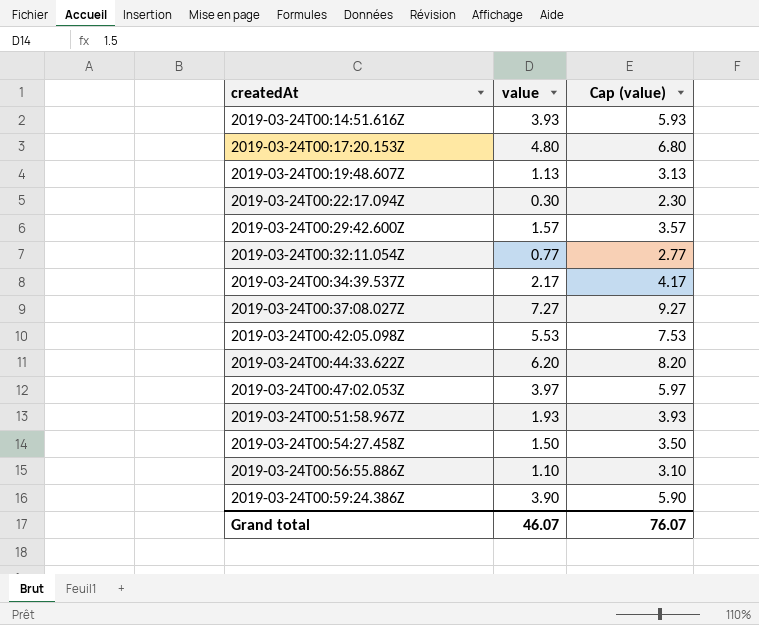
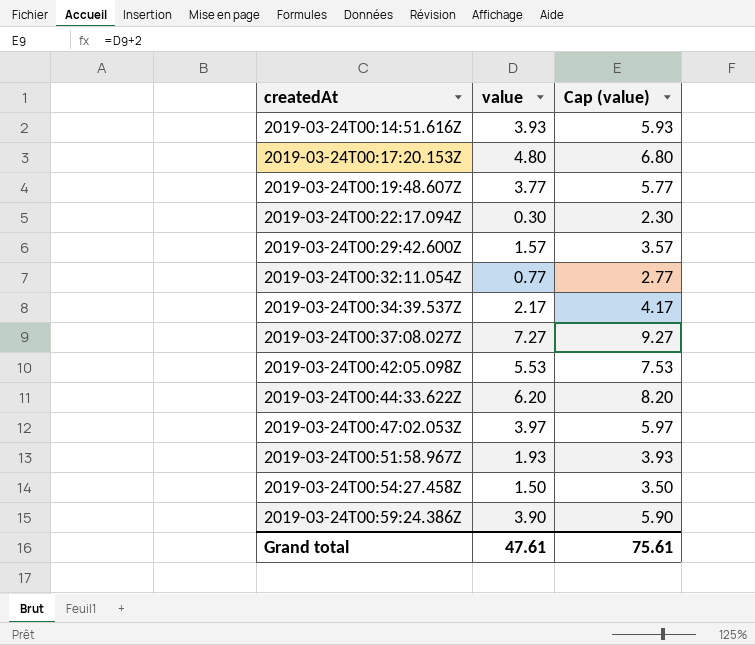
row 2019-03-24T00:56:55.886Z: 1.10 | 3.10 -> none
2019-03-24T00:19:48.607Z | value: 1.13 -> 3.77
2019-03-24T00:19:48.607Z | Cap (value): 3.13 -> 5.77
Grand total | value: 46.07 -> 47.61
Grand total | Cap (value): 76.07 -> 75.61

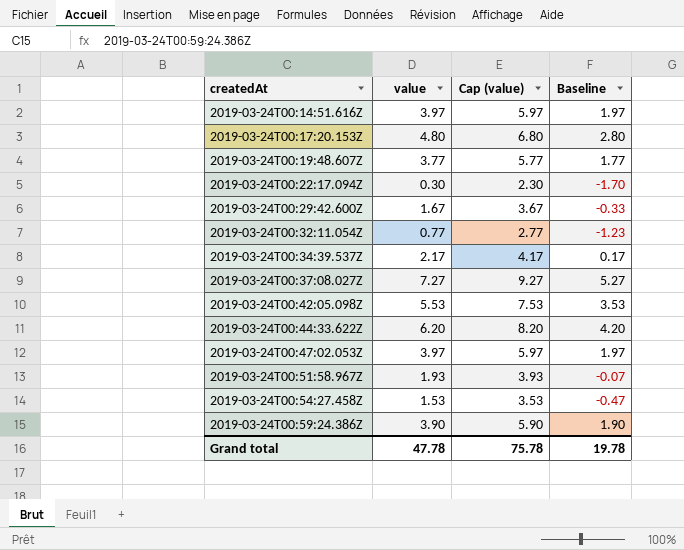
column Baseline | formula: none -> [value] - 2
2019-03-24T00:14:51.616Z | value: 3.93 -> 3.97
2019-03-24T00:14:51.616Z | Cap (value): 5.93 -> 5.97
2019-03-24T00:29:42.600Z | value: 1.57 -> 1.67
2019-03-24T00:29:42.600Z | Cap (value): 3.57 -> 3.67
2019-03-24T00:54:27.458Z | value: 1.50 -> 1.53
2019-03-24T00:54:27.458Z | Cap (value): 3.50 -> 3.53
Grand total | value: 47.61 -> 47.78
Grand total | Cap (value): 75.61 -> 75.78

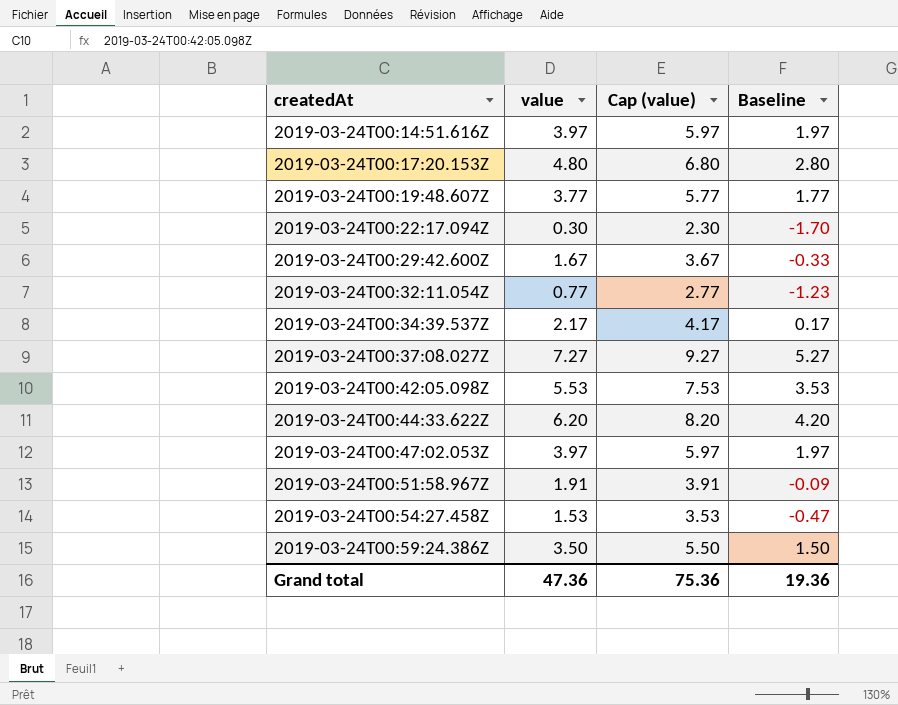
2019-03-24T00:51:58.967Z | value: 1.93 -> 1.91
2019-03-24T00:51:58.967Z | Cap (value): 3.93 -> 3.91
2019-03-24T00:51:58.967Z | Baseline: -0.07 -> -0.09
2019-03-24T00:59:24.386Z | value: 3.90 -> 3.50
2019-03-24T00:59:24.386Z | Cap (value): 5.90 -> 5.50
2019-03-24T00:59:24.386Z | Baseline: 1.90 -> 1.50
Grand total | value: 47.78 -> 47.36
Grand total | Cap (value): 75.78 -> 75.36
Grand total | Baseline: 19.78 -> 19.36

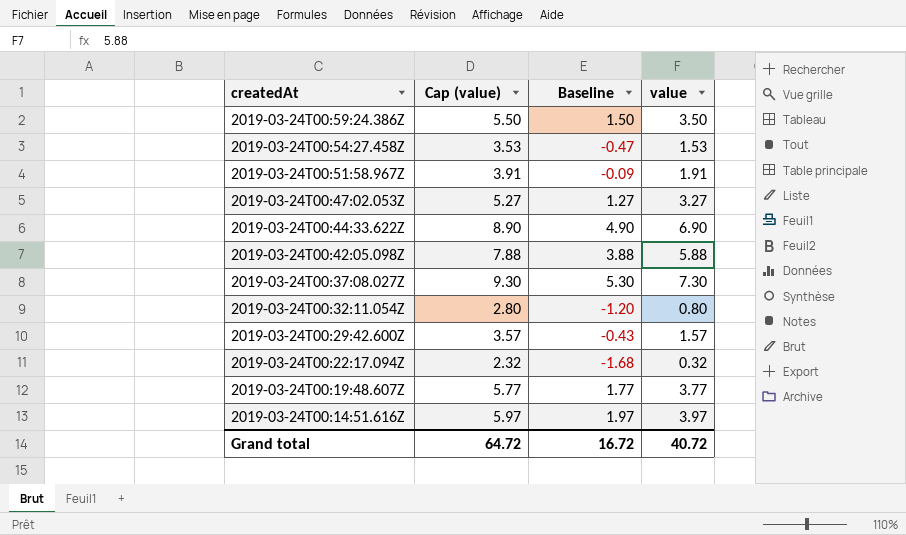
row order: createdAt ascending -> createdAt descending
column value | position: 2 -> 4
row 2019-03-24T00:17:20.153Z: 4.80 | 6.80 | 2.80 -> none
row 2019-03-24T00:34:39.537Z: 2.17 | 4.17 | 0.17 -> none
2019-03-24T00:47:02.053Z | Cap (value): 5.97 -> 5.27
2019-03-24T00:47:02.053Z | Baseline: 1.97 -> 1.27
2019-03-24T00:47:02.053Z | value: 3.97 -> 3.27
2019-03-24T00:44:33.622Z | Cap (value): 8.20 -> 8.90
2019-03-24T00:44:33.622Z | Baseline: 4.20 -> 4.90
2019-03-24T00:44:33.622Z | value: 6.20 -> 6.90
2019-03-24T00:42:05.098Z | Cap (value): 7.53 -> 7.88
2019-03-24T00:42:05.098Z | Baseline: 3.53 -> 3.88
2019-03-24T00:42:05.098Z | value: 5.53 -> 5.88
2019-03-24T00:37:08.027Z | Cap (value): 9.27 -> 9.30
2019-03-24T00:37:08.027Z | Baseline: 5.27 -> 5.30
2019-03-24T00:37:08.027Z | value: 7.27 -> 7.30
2019-03-24T00:32:11.054Z | Cap (value): 2.77 -> 2.80
2019-03-24T00:32:11.054Z | Baseline: -1.23 -> -1.20
2019-03-24T00:32:11.054Z | value: 0.77 -> 0.80
2019-03-24T00:29:42.600Z | Cap (value): 3.67 -> 3.57
2019-03-24T00:29:42.600Z | Baseline: -0.33 -> -0.43
2019-03-24T00:29:42.600Z | value: 1.67 -> 1.57
2019-03-24T00:22:17.094Z | Cap (value): 2.30 -> 2.32
2019-03-24T00:22:17.094Z | Baseline: -1.70 -> -1.68
2019-03-24T00:22:17.094Z | value: 0.30 -> 0.32
Grand total | Cap (value): 75.36 -> 64.72
Grand total | Baseline: 19.36 -> 16.72
Grand total | value: 47.36 -> 40.72

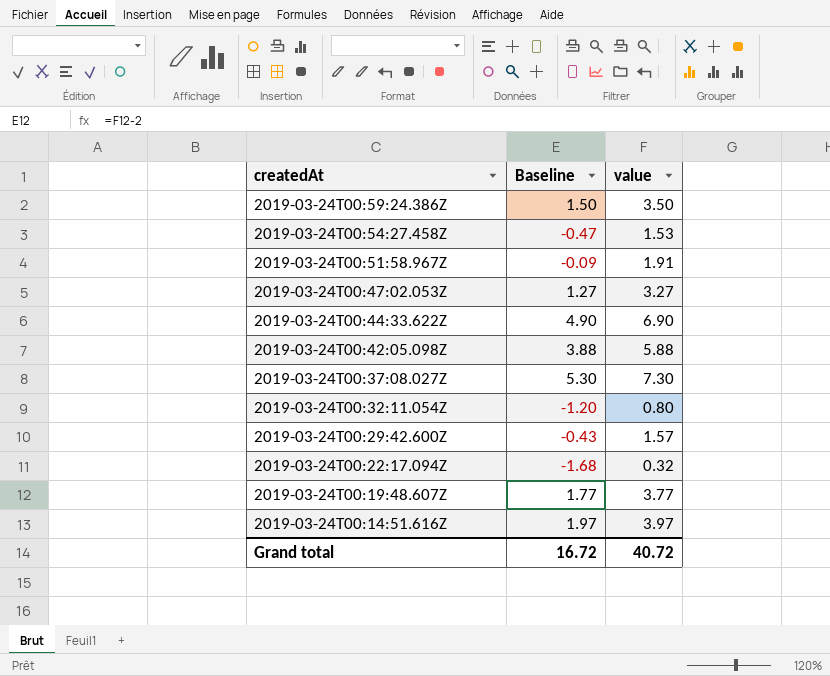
column Cap (value) | formula: [value] + 2 -> none

